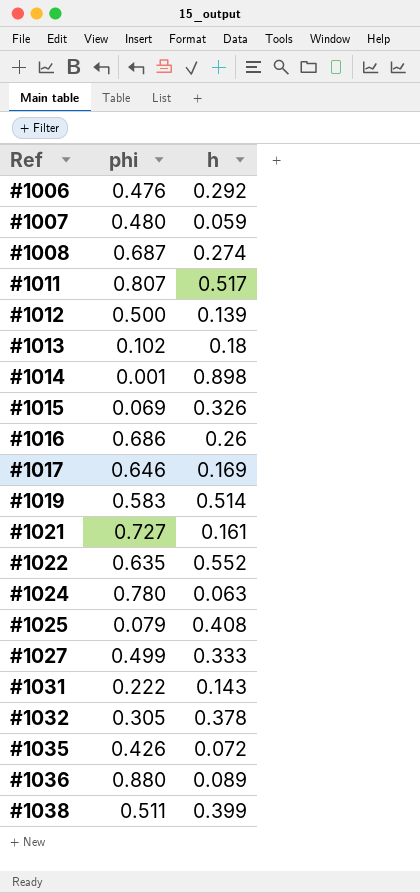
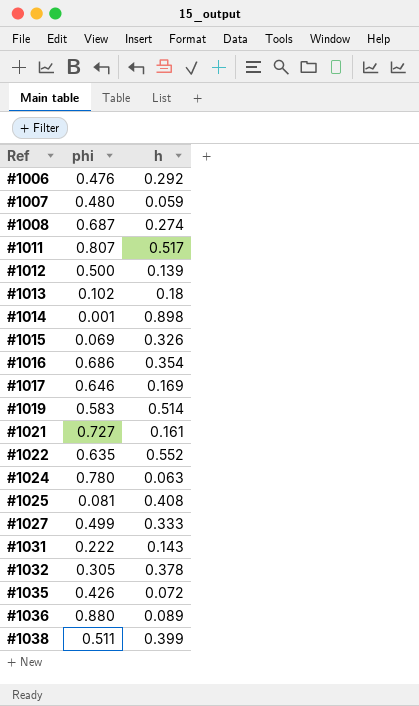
#1016 | h: 0.26 -> 0.354
#1025 | phi: 0.079 -> 0.081

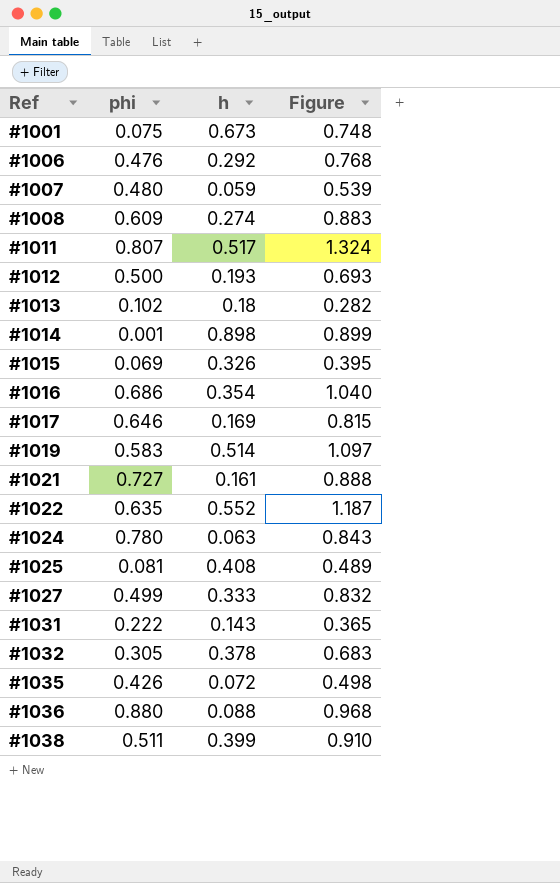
column Figure | formula: none -> [phi] + [h]
row #1001: none -> 0.075 | 0.673 | 0.748
#1008 | phi: 0.687 -> 0.609
#1012 | h: 0.139 -> 0.193
#1036 | h: 0.089 -> 0.088

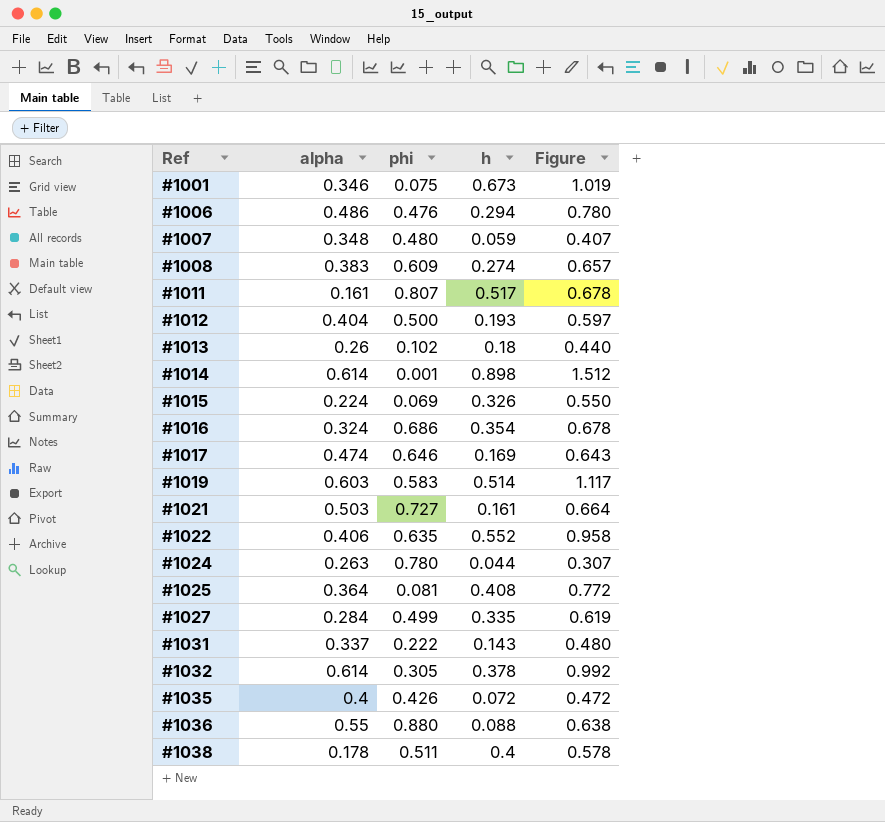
column alpha | position: none -> 2
column Figure | formula: [phi] + [h] -> [alpha] + [h]
#1006 | h: 0.292 -> 0.294
#1024 | h: 0.063 -> 0.044
#1027 | h: 0.333 -> 0.335
#1038 | h: 0.399 -> 0.4

